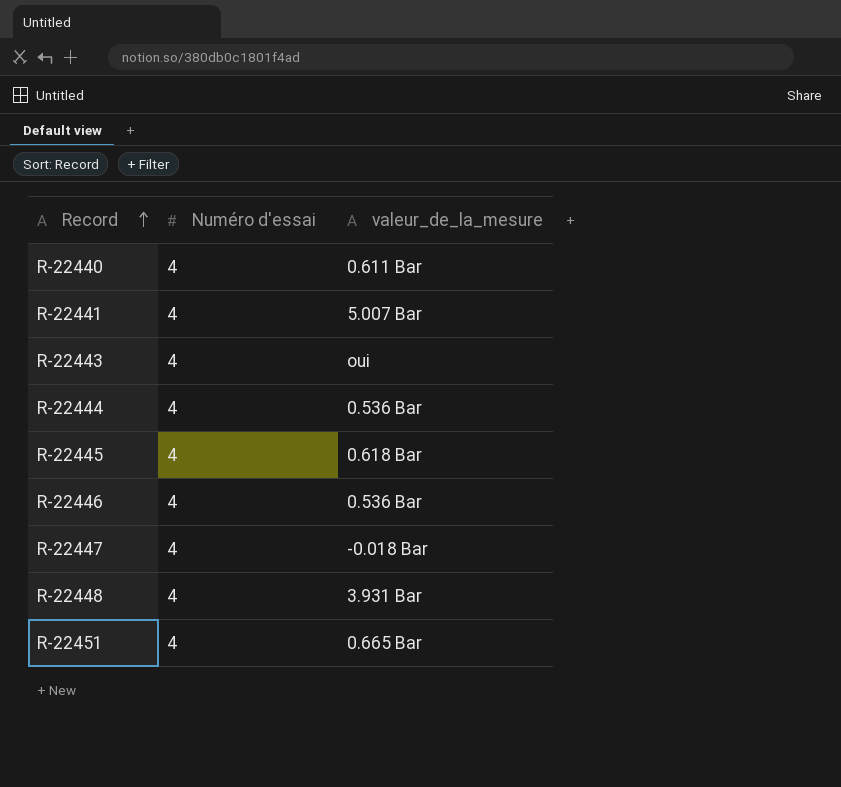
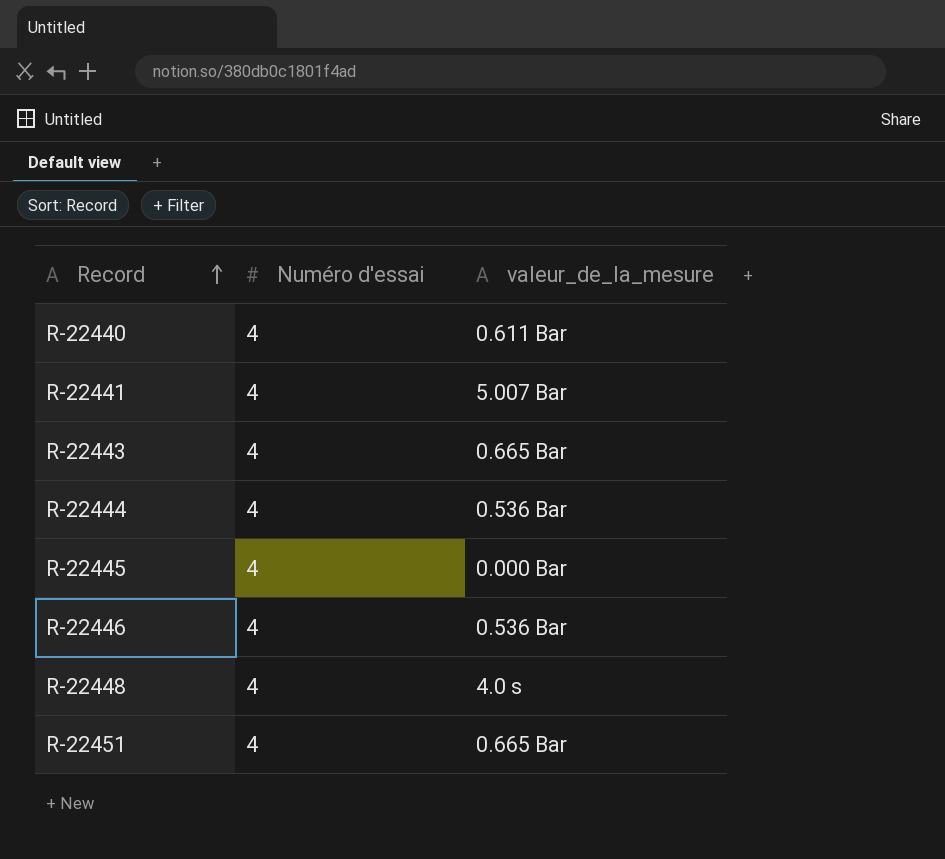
row R-22447: 4 | -0.018 Bar -> none
R-22443 | valeur_de_la_mesure: oui -> 0.665 Bar
R-22445 | valeur_de_la_mesure: 0.618 Bar -> 0.000 Bar
R-22448 | valeur_de_la_mesure: 3.931 Bar -> 4.0 s

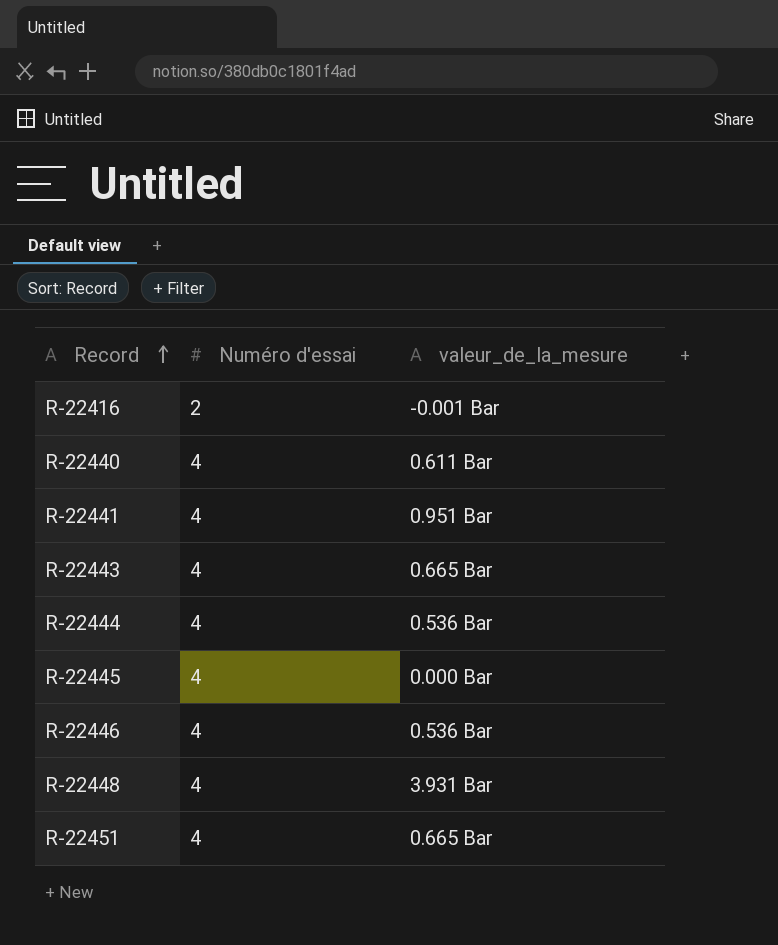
row R-22416: none -> 2 | -0.001 Bar
R-22441 | valeur_de_la_mesure: 5.007 Bar -> 0.951 Bar
R-22448 | valeur_de_la_mesure: 4.0 s -> 3.931 Bar

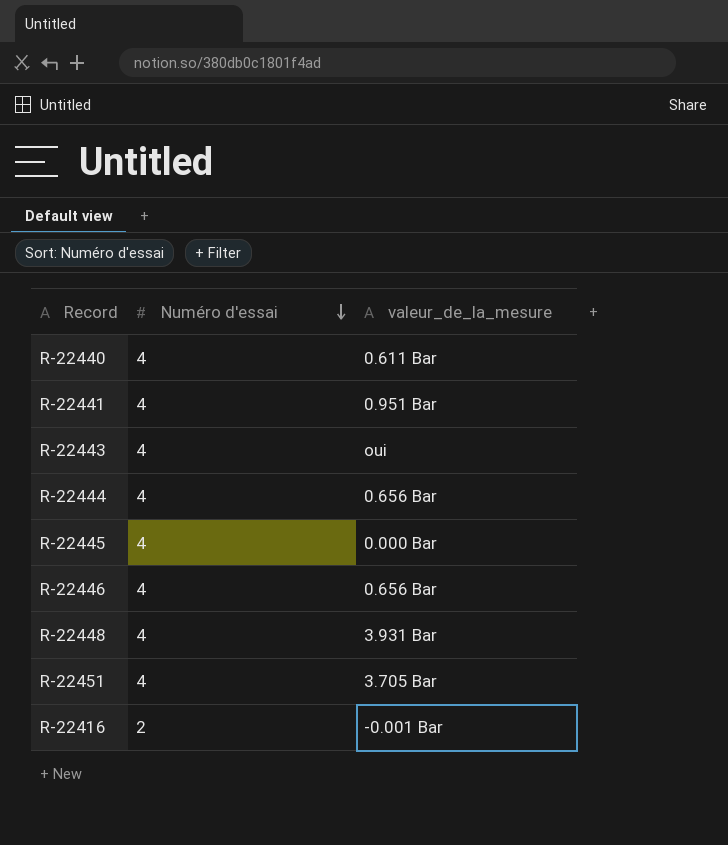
row order: Record ascending -> Numéro d'essai descending
R-22443 | valeur_de_la_mesure: 0.665 Bar -> oui
R-22444 | valeur_de_la_mesure: 0.536 Bar -> 0.656 Bar
R-22446 | valeur_de_la_mesure: 0.536 Bar -> 0.656 Bar
R-22451 | valeur_de_la_mesure: 0.665 Bar -> 3.705 Bar

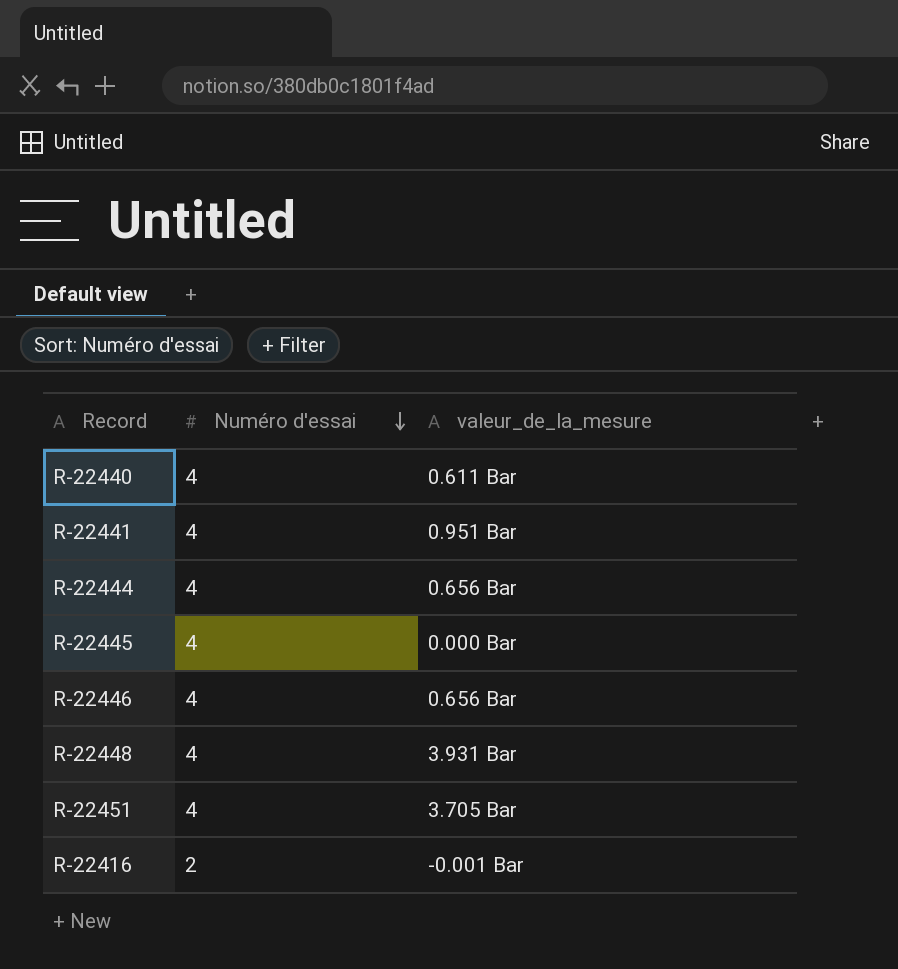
row R-22443: 4 | oui -> none

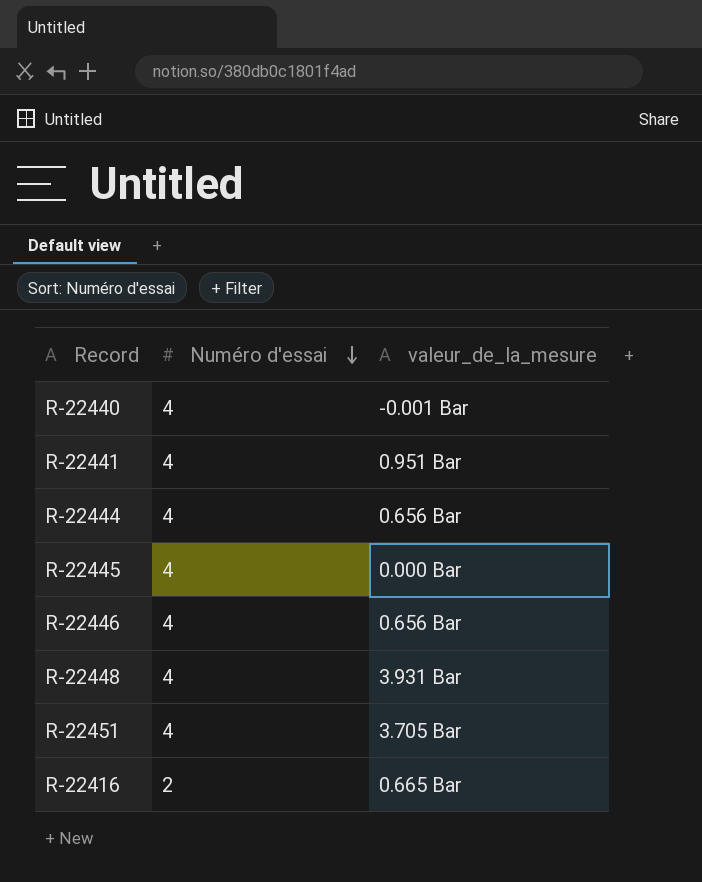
R-22440 | valeur_de_la_mesure: 0.611 Bar -> -0.001 Bar
R-22416 | valeur_de_la_mesure: -0.001 Bar -> 0.665 Bar

